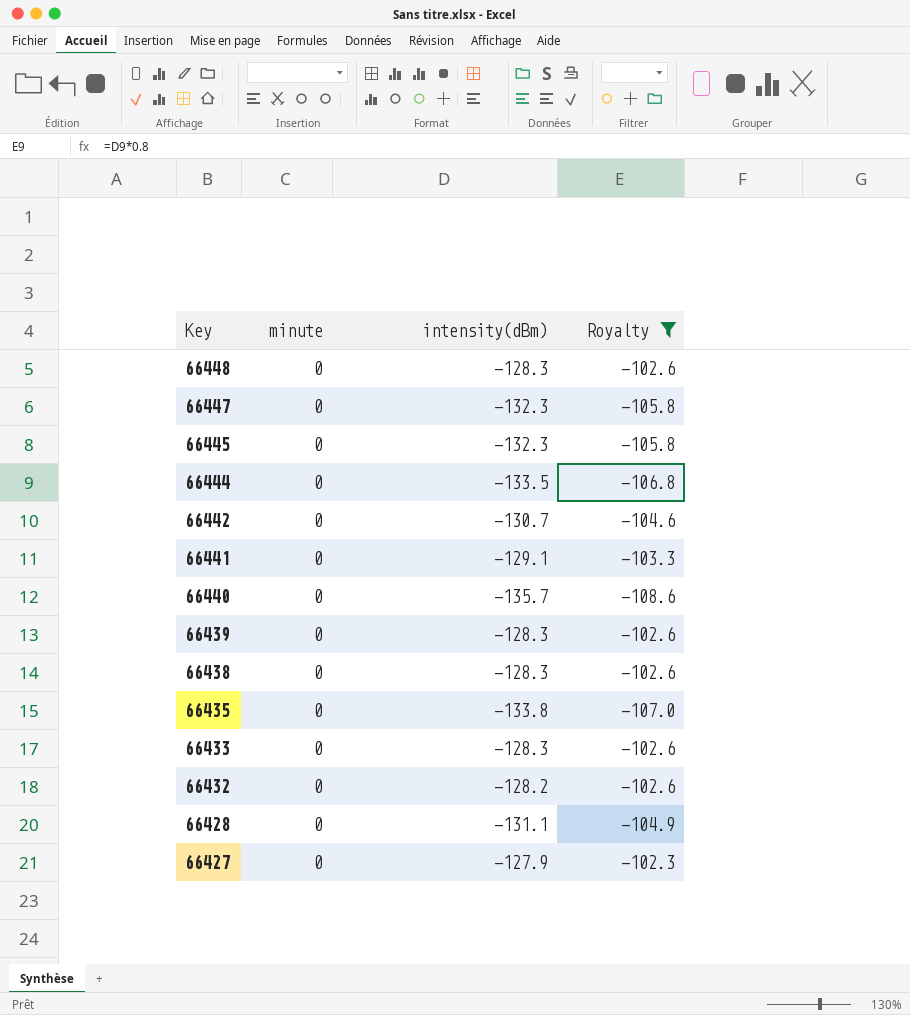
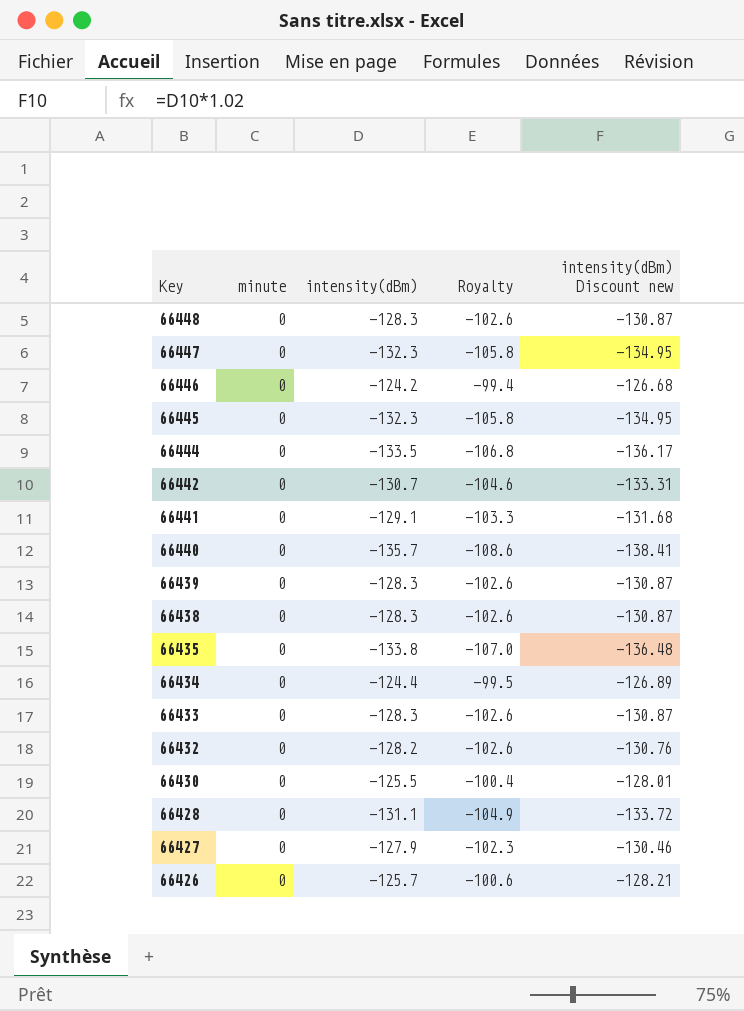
filter: Royalty <= -102.3 -> none
column intensity(dBm) Discount new | formula: none -> [intensity(dBm)] * 1.02

